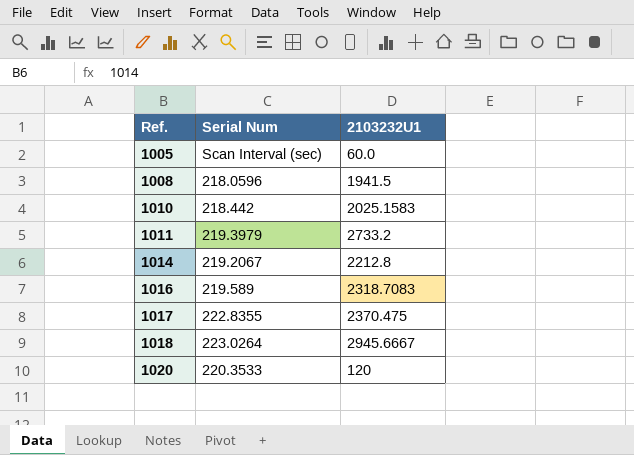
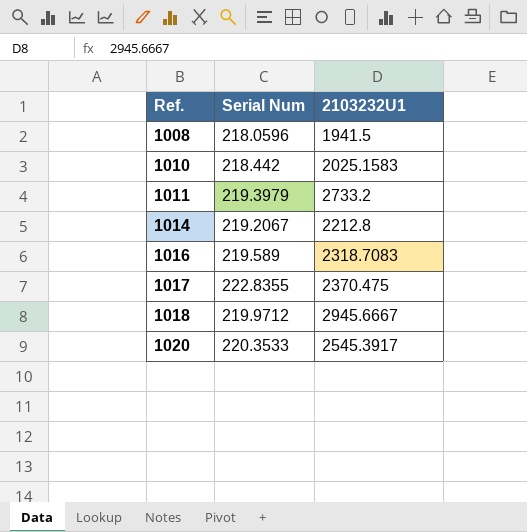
row 1005: Scan Interval (sec) | 60.0 -> none
1018 | Serial Num: 223.0264 -> 219.9712
1020 | 2103232U1: 120 -> 2545.3917

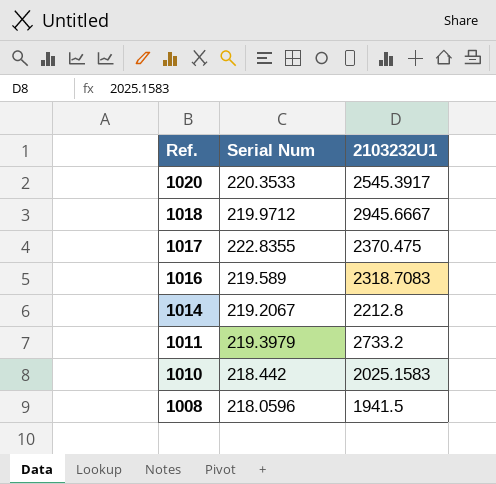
row order: Ref. ascending -> Ref. descending

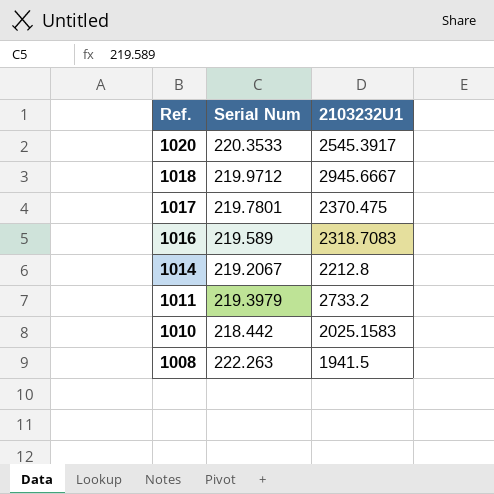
1017 | Serial Num: 222.8355 -> 219.7801
1008 | Serial Num: 218.0596 -> 222.263

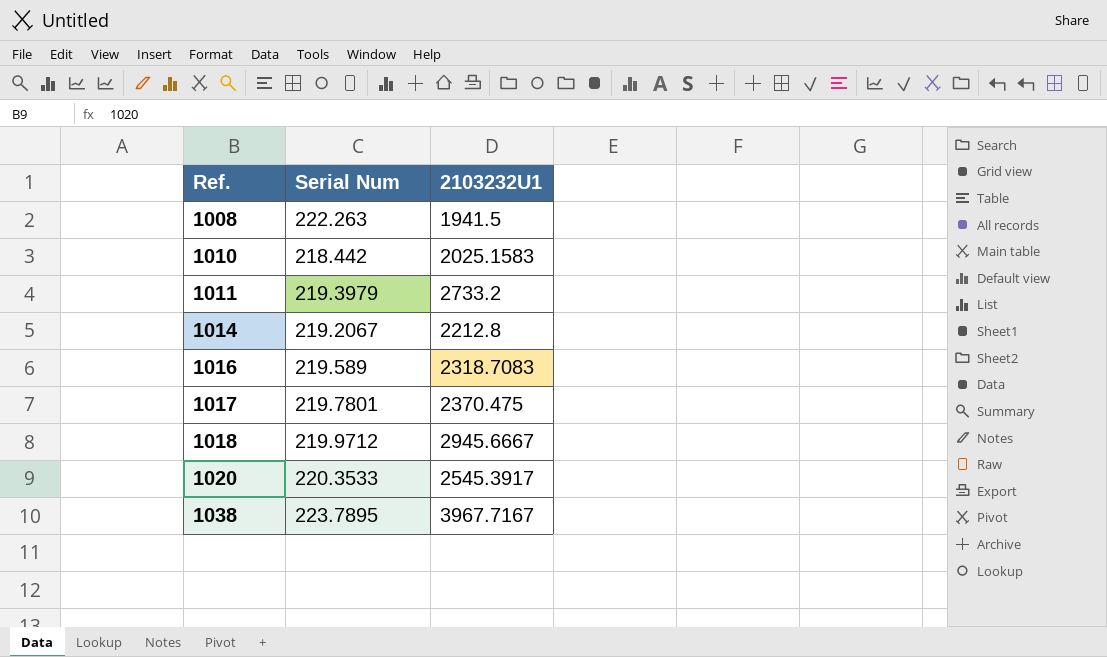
row order: Ref. descending -> Ref. ascending
row 1038: none -> 223.7895 | 3967.7167

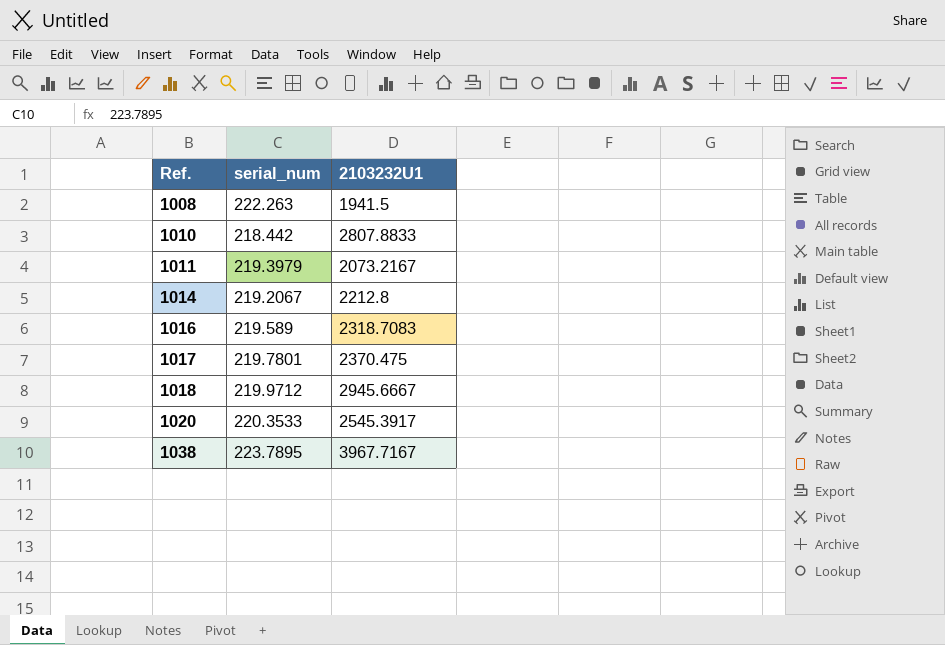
column name: Serial Num -> serial_num
1010 | 2103232U1: 2025.1583 -> 2807.8833
1011 | 2103232U1: 2733.2 -> 2073.2167

